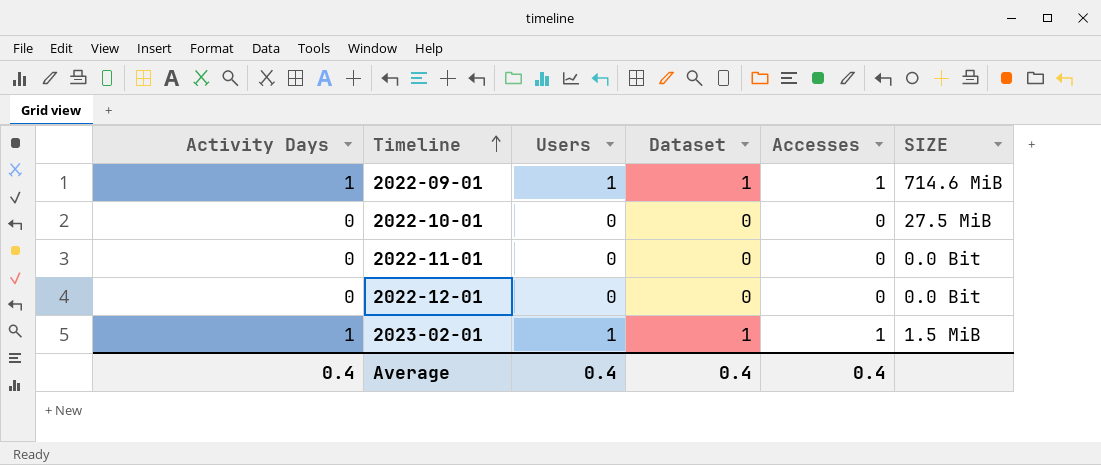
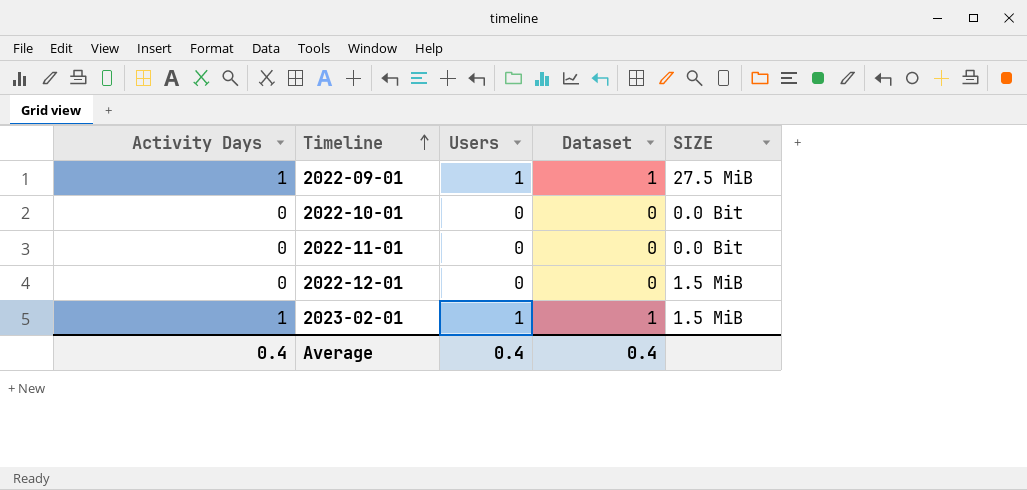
column Accesses | position: 5 -> none
2022-09-01 | SIZE: 714.6 MiB -> 27.5 MiB
2022-10-01 | SIZE: 27.5 MiB -> 0.0 Bit
2022-12-01 | SIZE: 0.0 Bit -> 1.5 MiB

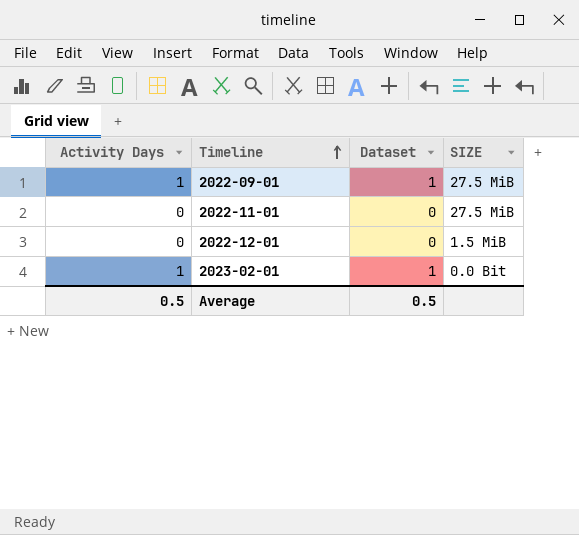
column Users | position: 3 -> none
row 2022-10-01: 0 | 0 | 0 | 0.0 Bit -> none
2022-11-01 | SIZE: 0.0 Bit -> 27.5 MiB
2023-02-01 | SIZE: 1.5 MiB -> 0.0 Bit
Average | Activity Days: 0.4 -> 0.5
Average | Dataset: 0.4 -> 0.5

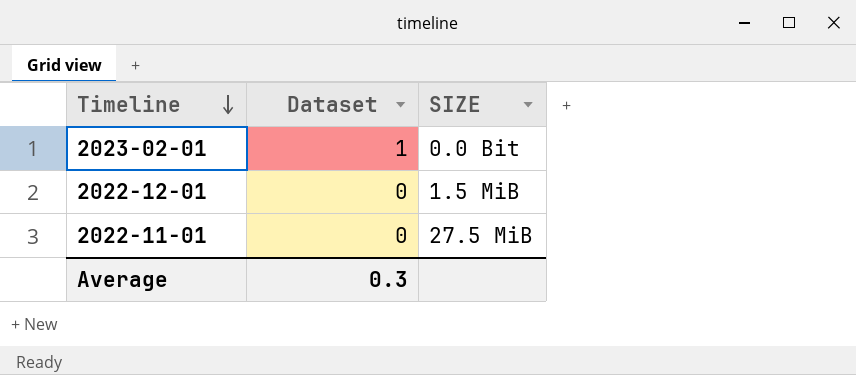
row order: Timeline ascending -> Timeline descending
column Activity Days | position: 1 -> none
row 2022-09-01: 1 | 1 | 27.5 MiB -> none
Average | Dataset: 0.5 -> 0.3

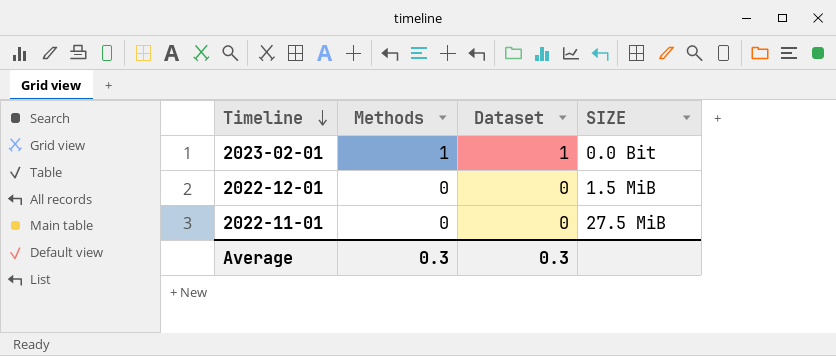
column Methods | position: none -> 2

